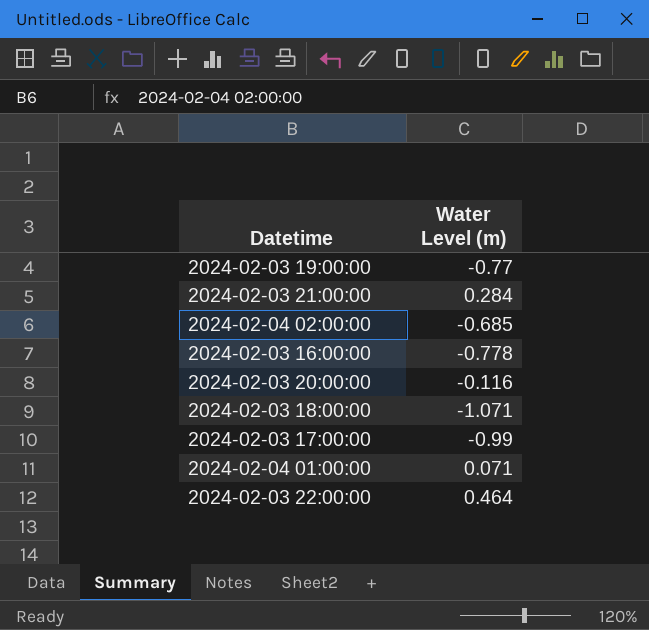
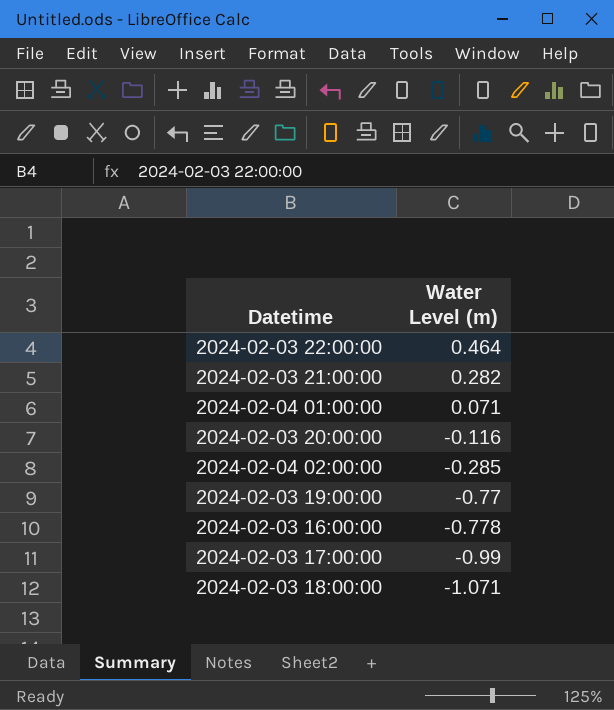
row order: none -> Water Level (m) descending
2024-02-03 21:00:00 | Water Level (m): 0.284 -> 0.282
2024-02-04 02:00:00 | Water Level (m): -0.685 -> -0.285

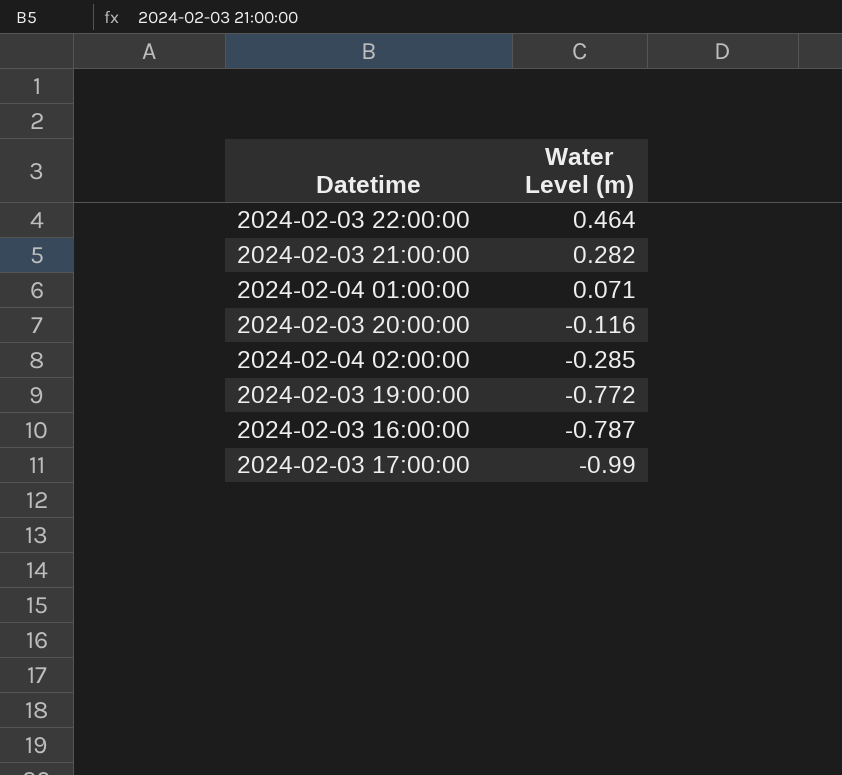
row 2024-02-03 18:00:00: -1.071 -> none
2024-02-03 19:00:00 | Water Level (m): -0.77 -> -0.772
2024-02-03 16:00:00 | Water Level (m): -0.778 -> -0.787

